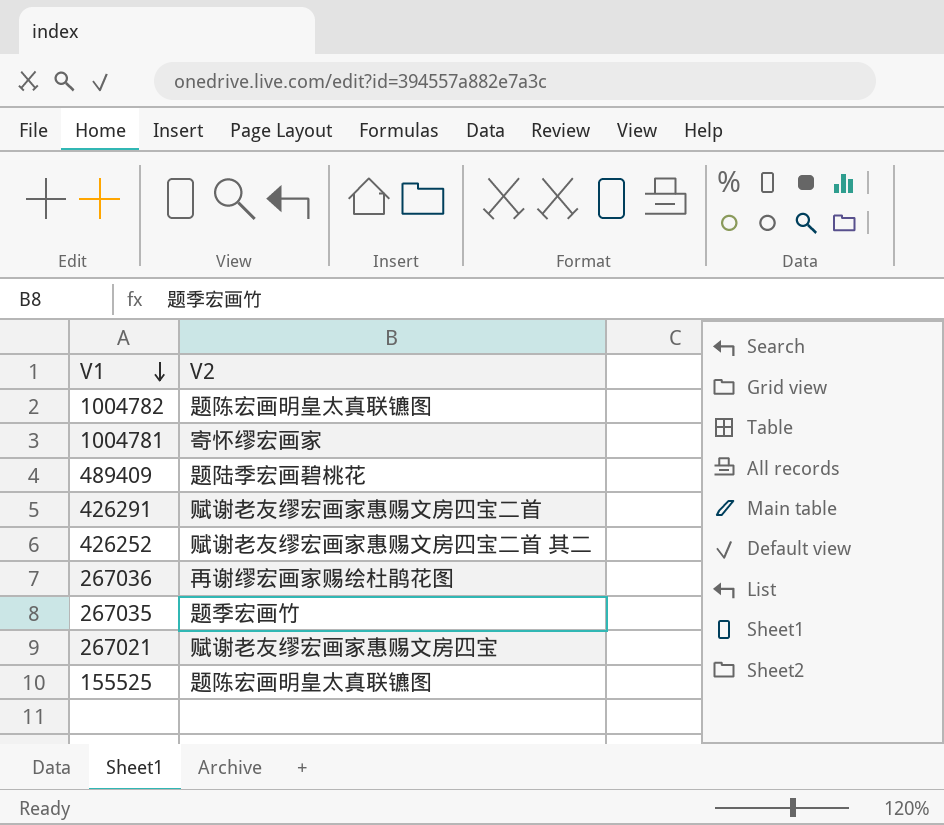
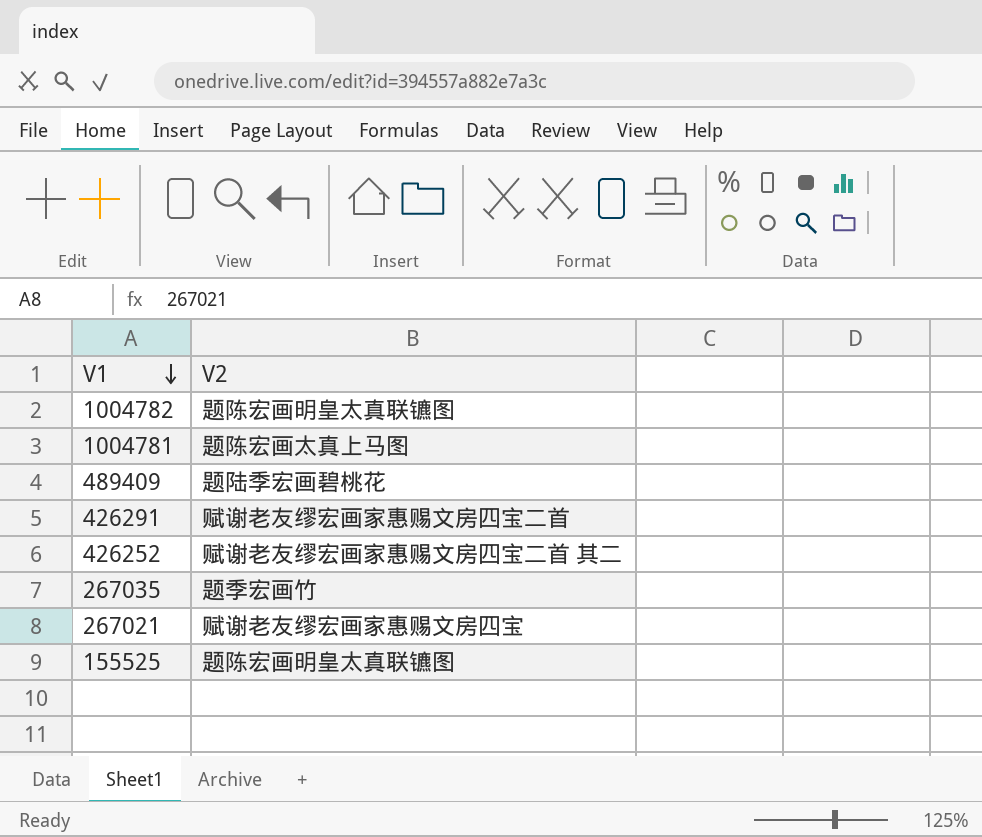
row 267036: 再谢缪宏画家赐绘杜鹃花图 -> none
1004781 | V2: 寄怀缪宏画家 -> 题陈宏画太真上马图

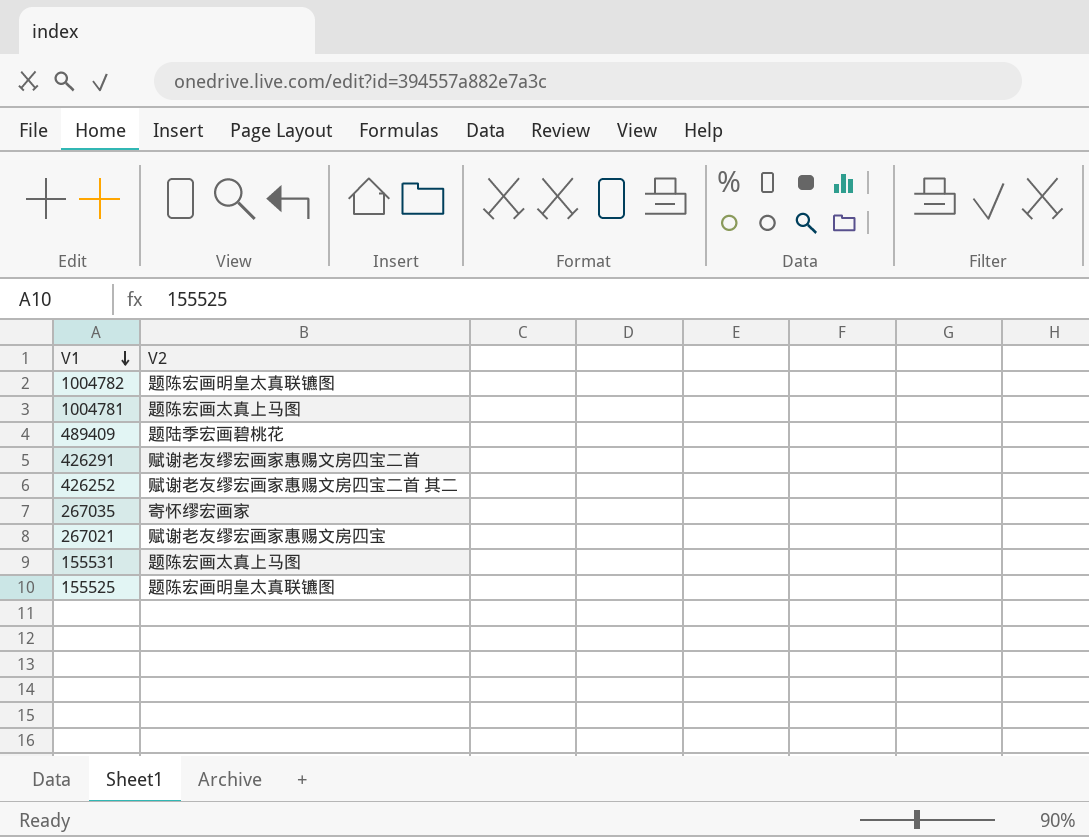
267035 | V2: 题季宏画竹 -> 寄怀缪宏画家
row 155531: none -> 题陈宏画太真上马图

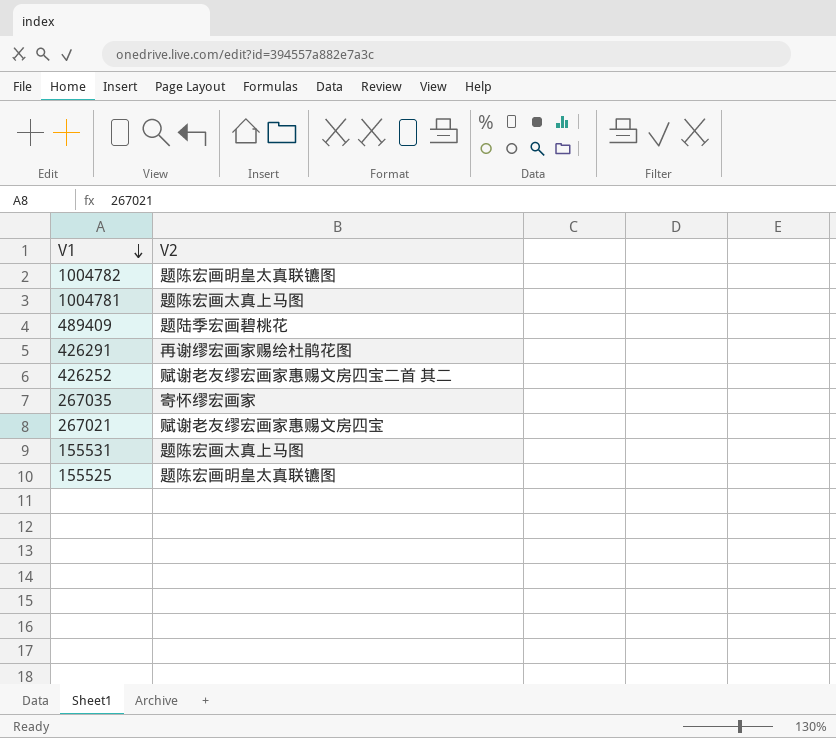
426291 | V2: 赋谢老友缪宏画家惠赐文房四宝二首 -> 再谢缪宏画家赐绘杜鹃花图

